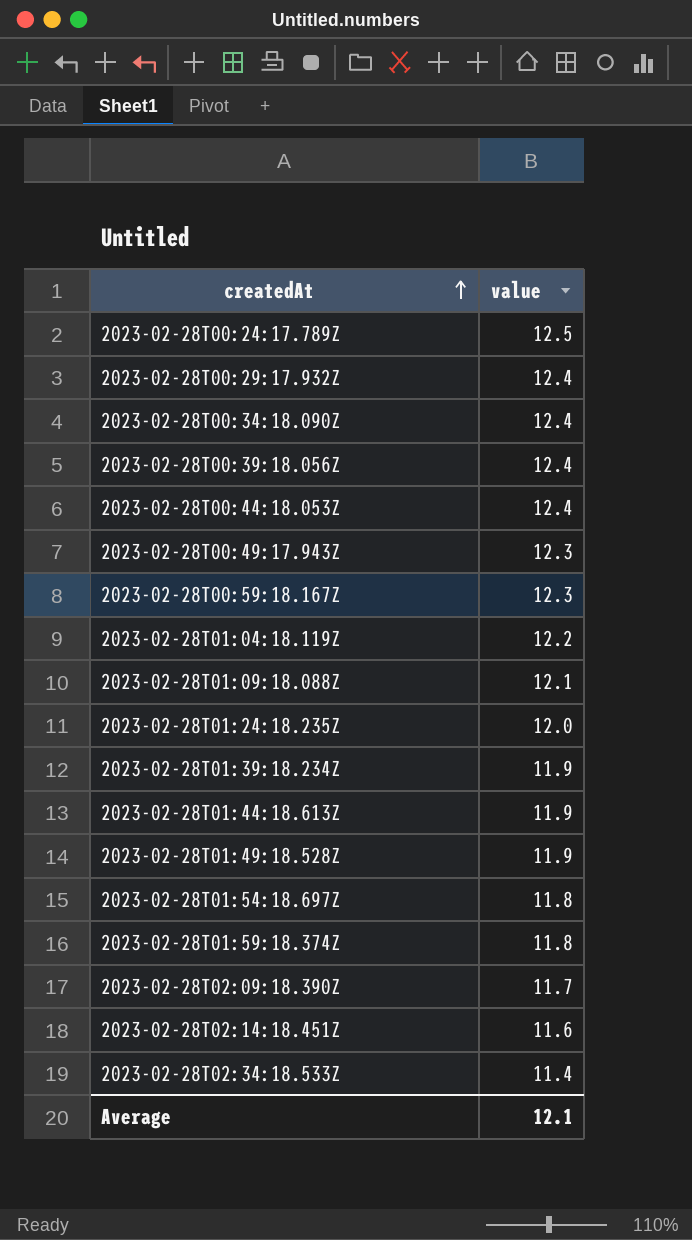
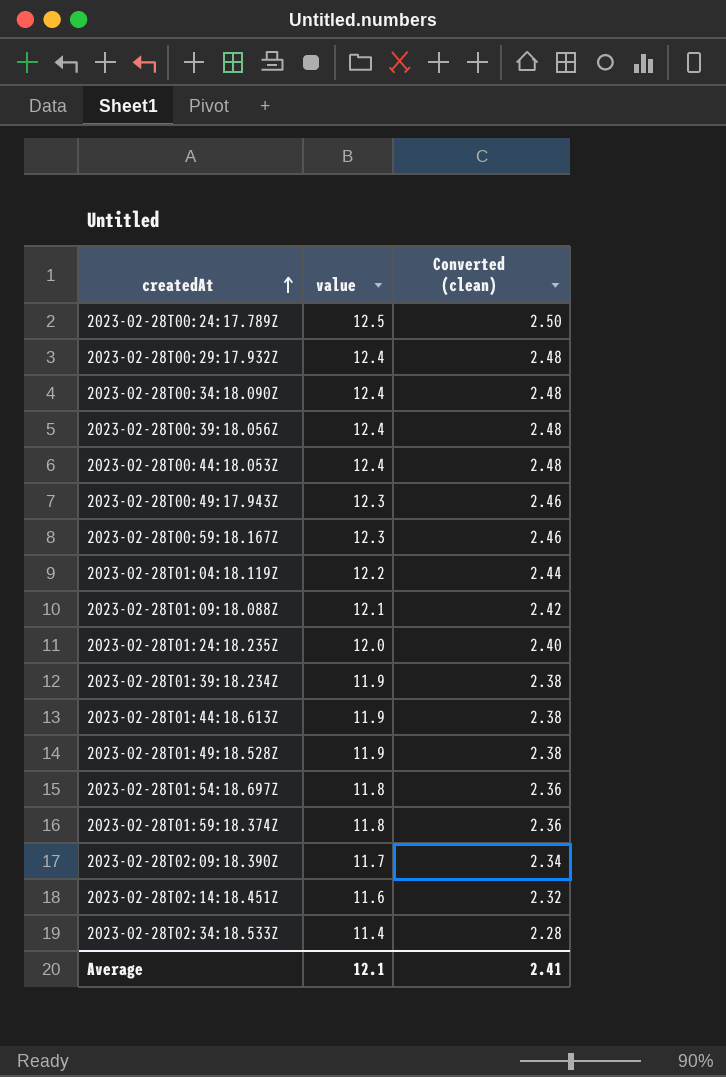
column Converted (clean) | formula: none -> [value] * 0.2

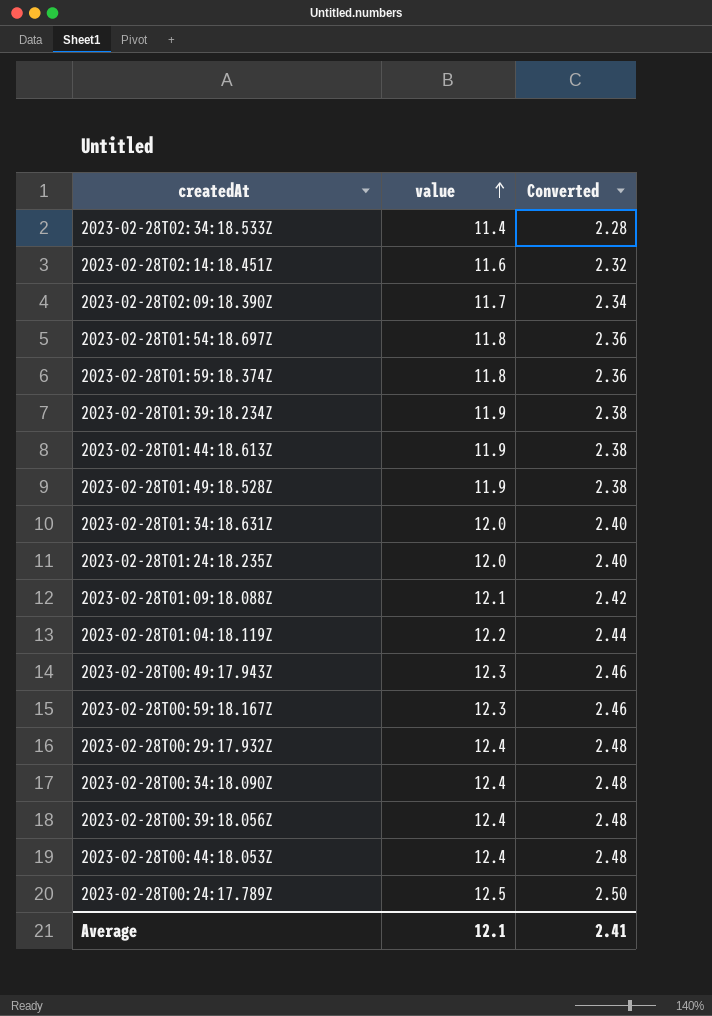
row order: createdAt ascending -> value ascending
column name: Converted (clean) -> Converted
row 2023-02-28T01:34:18.631Z: none -> 12.0 | 2.40

